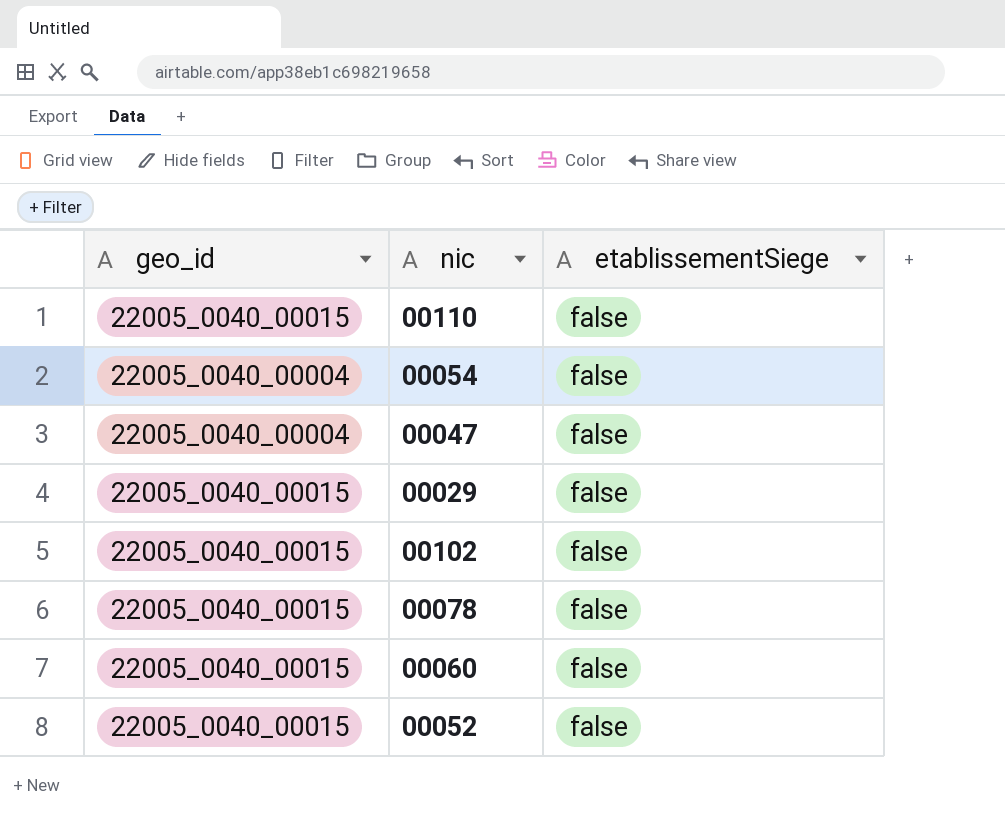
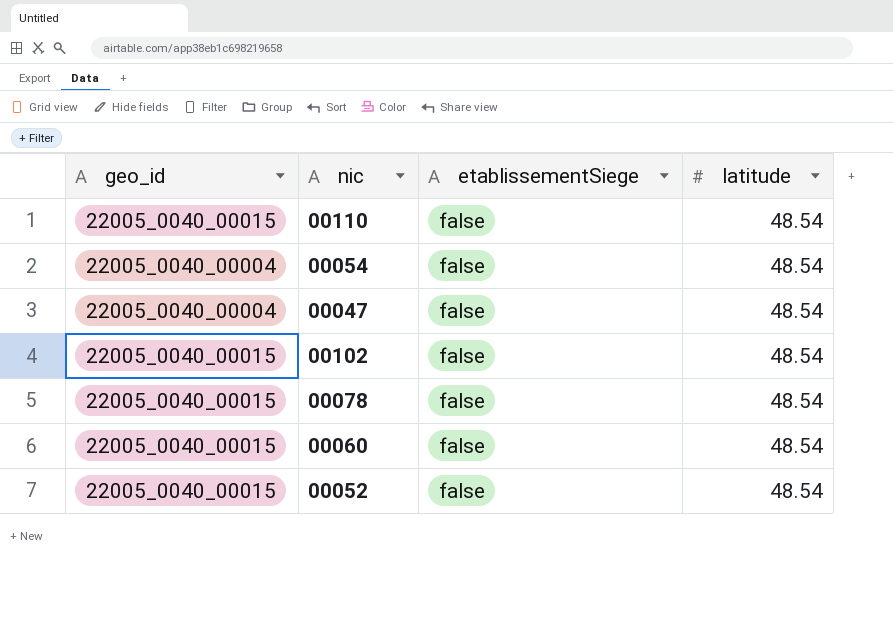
column latitude | position: none -> 4
row 00029: 22005_0040_00015 | false -> none

